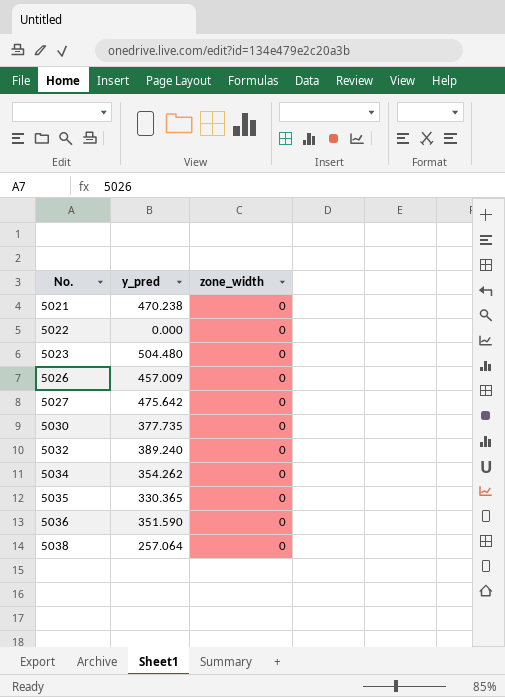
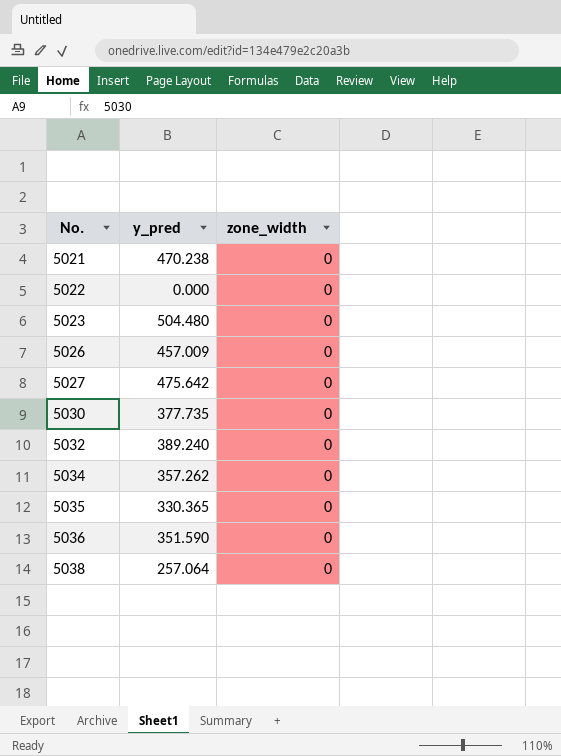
5034 | y_pred: 354.262 -> 357.262

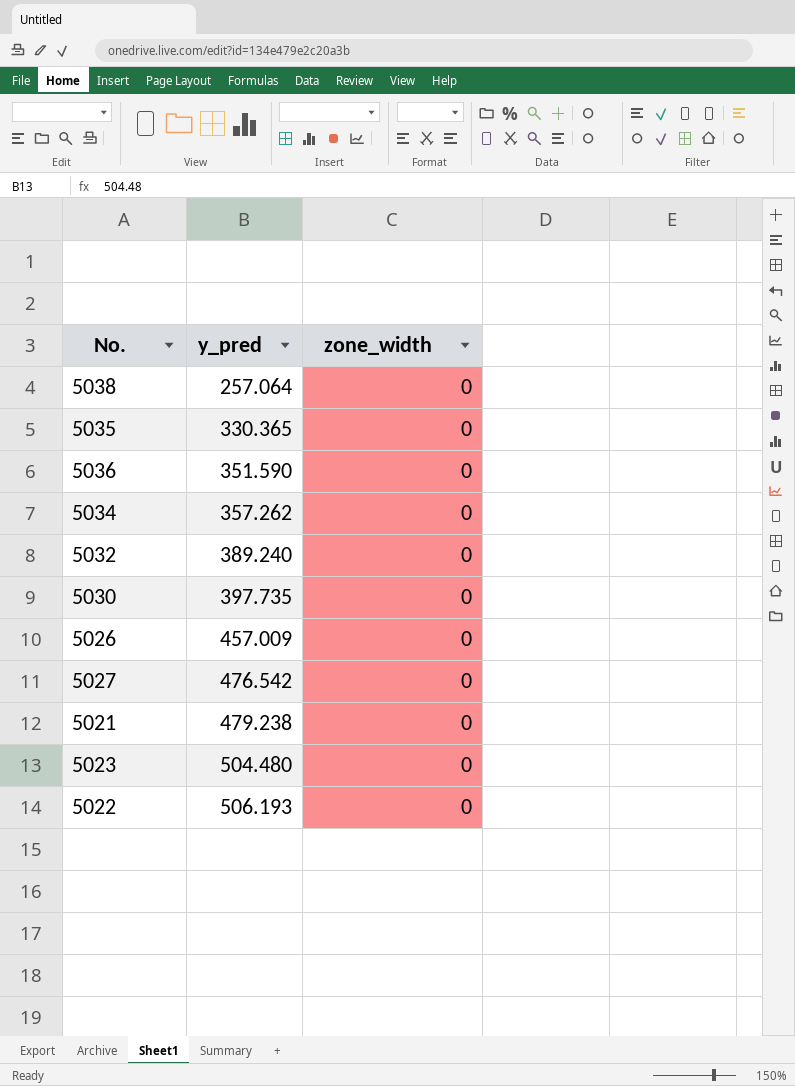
row order: No. ascending -> y_pred ascending
5030 | y_pred: 377.735 -> 397.735
5027 | y_pred: 475.642 -> 476.542
5021 | y_pred: 470.238 -> 479.238
5022 | y_pred: 0.000 -> 506.193

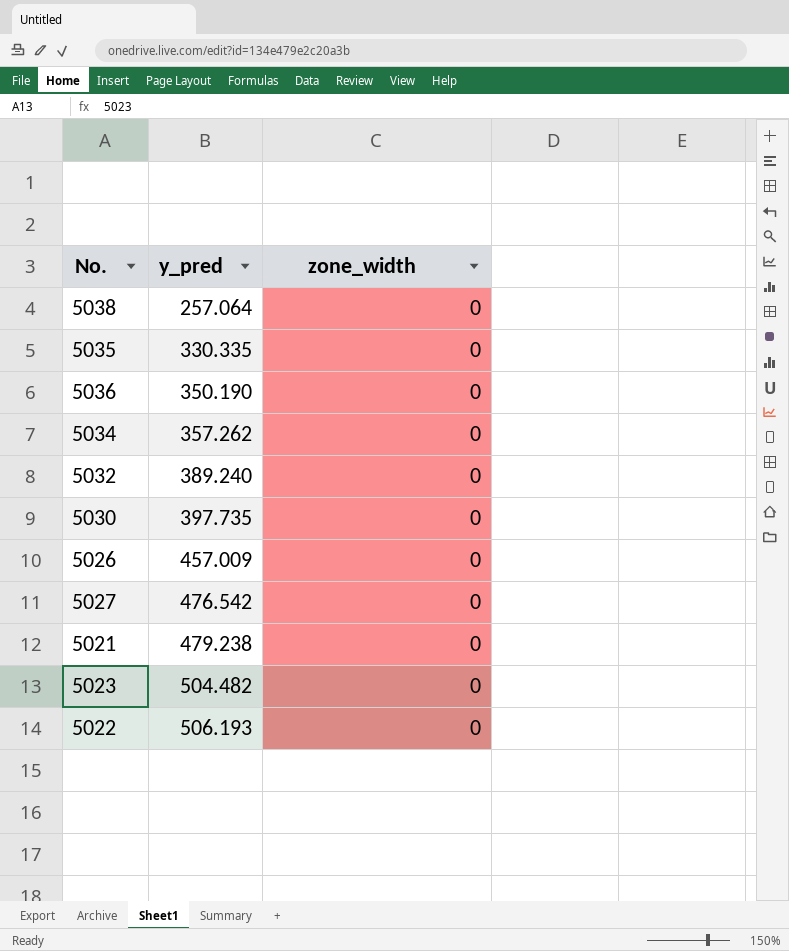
5035 | y_pred: 330.365 -> 330.335
5036 | y_pred: 351.590 -> 350.190
5023 | y_pred: 504.480 -> 504.482

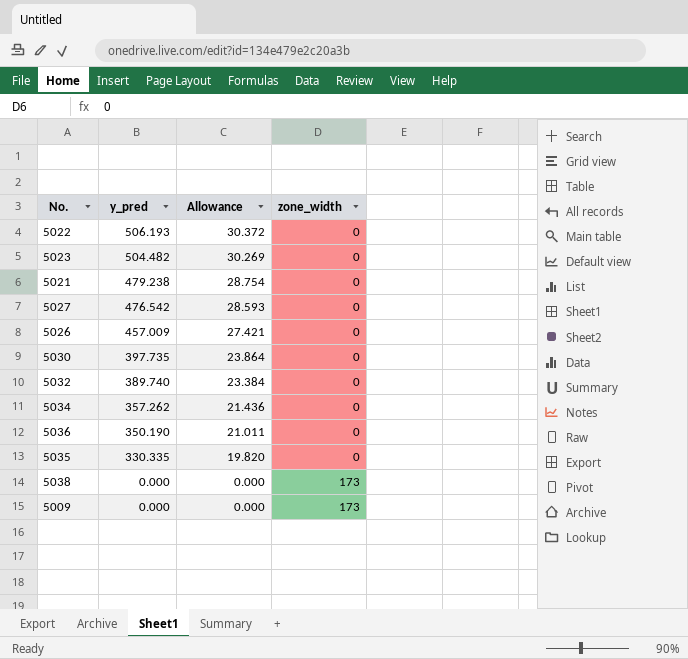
row order: y_pred ascending -> y_pred descending
column Allowance | formula: none -> [y_pred] * 0.06
5032 | y_pred: 389.240 -> 389.740
5038 | y_pred: 257.064 -> 0.000
5038 | zone_width: 0 -> 173
row 5009: none -> 0.000 | 0.000 | 173

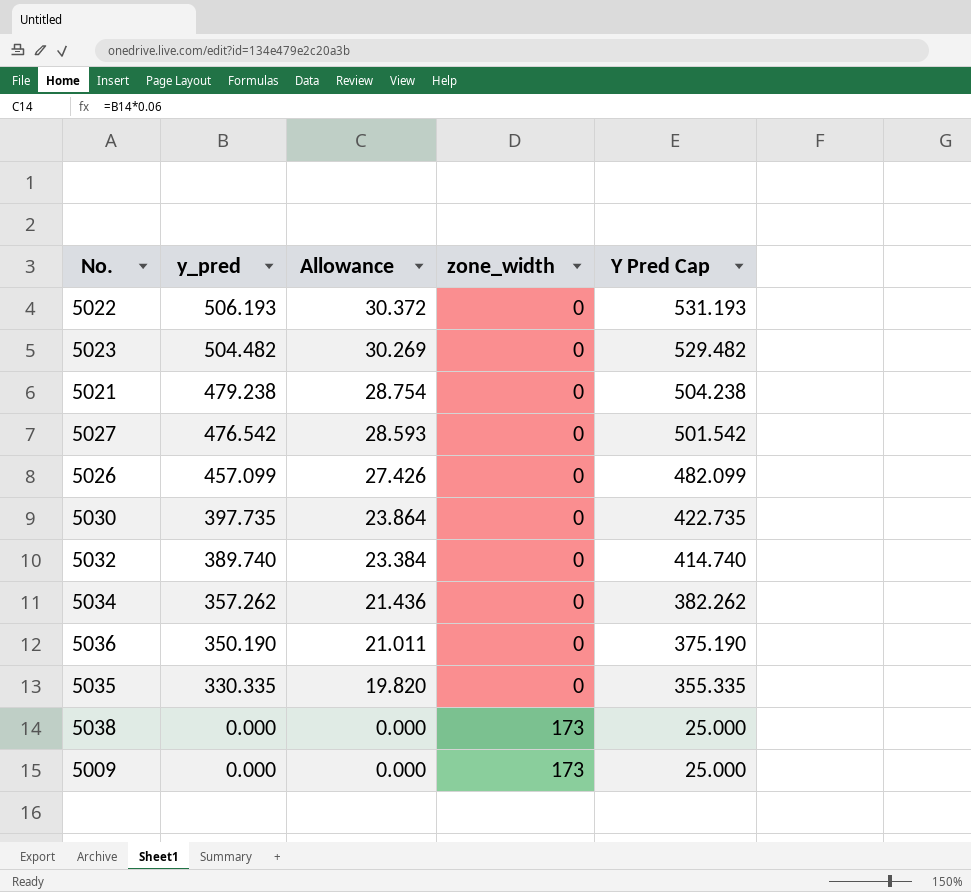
column Y Pred Cap | formula: none -> [y_pred] + 25
5026 | y_pred: 457.009 -> 457.099
5026 | Allowance: 27.421 -> 27.426

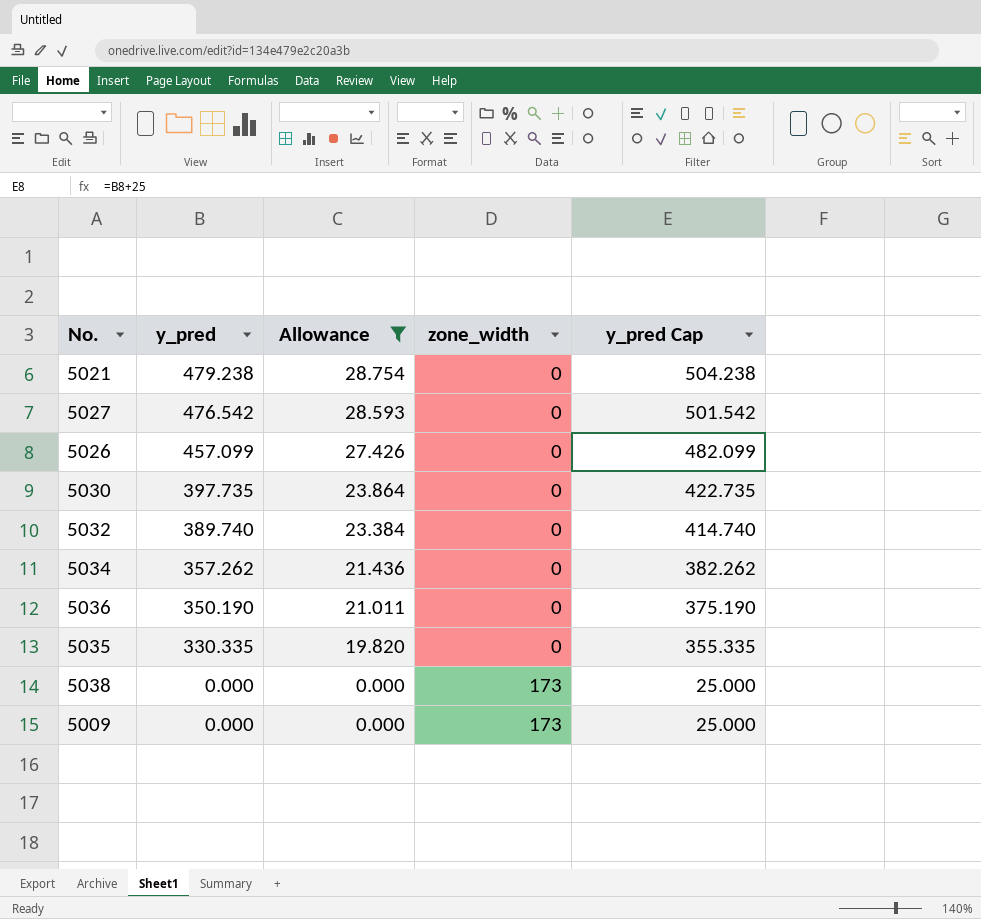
filter: none -> Allowance <= 28.754
column name: Y Pred Cap -> y_pred Cap

